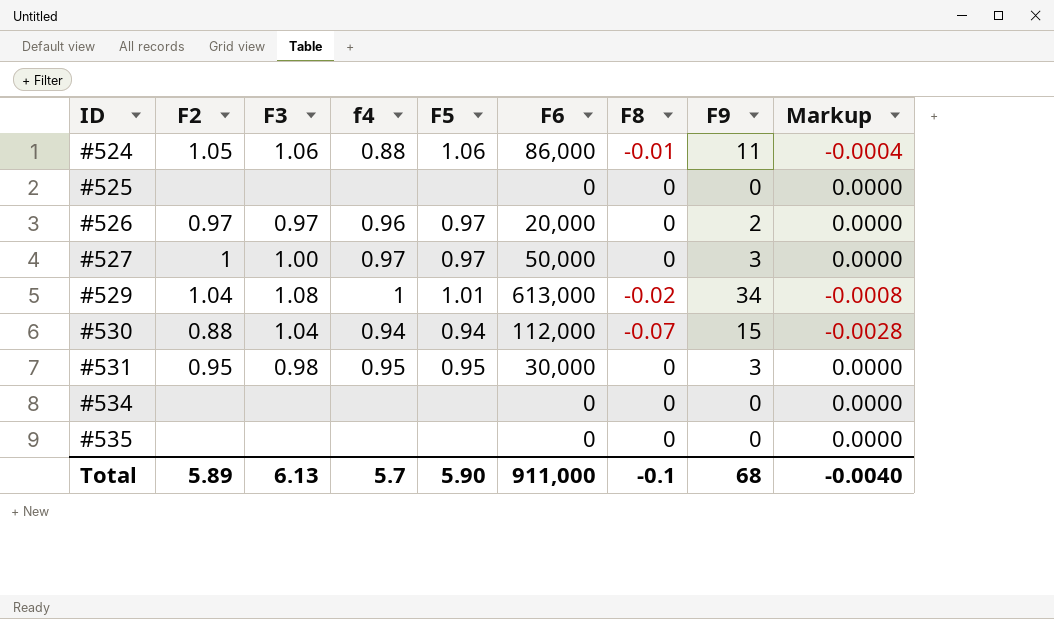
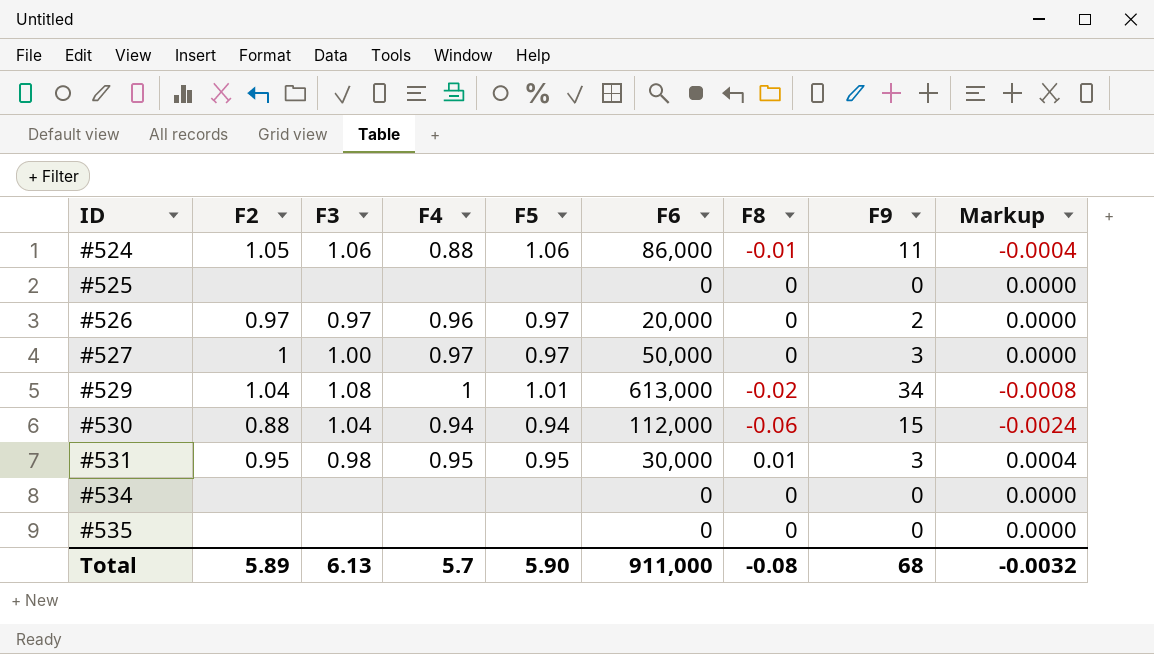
column name: f4 -> F4
#530 | F8: -0.07 -> -0.06
#530 | Markup: -0.0028 -> -0.0024
#531 | F8: 0 -> 0.01
#531 | Markup: 0.0000 -> 0.0004
Total | F8: -0.1 -> -0.08
Total | Markup: -0.0040 -> -0.0032

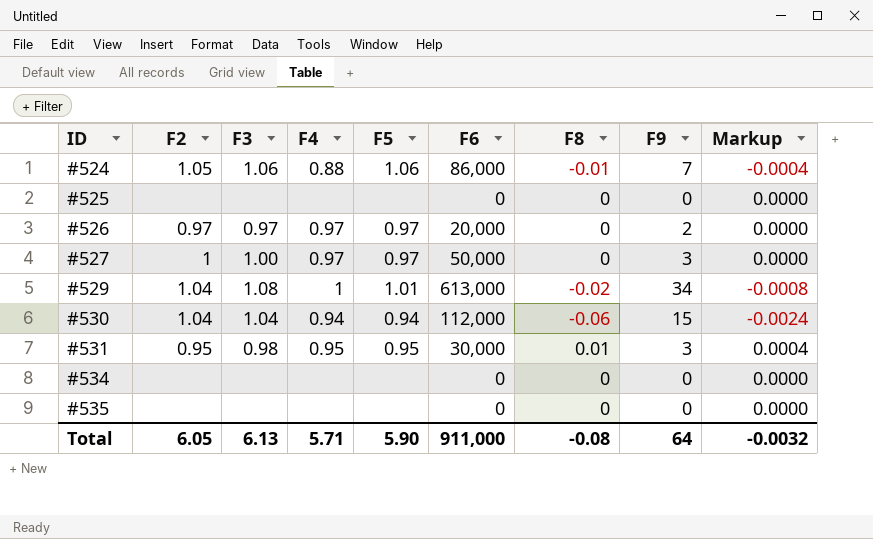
#524 | F9: 11 -> 7
#526 | F4: 0.96 -> 0.97
#530 | F2: 0.88 -> 1.04
Total | F2: 5.89 -> 6.05
Total | F4: 5.7 -> 5.71
Total | F9: 68 -> 64

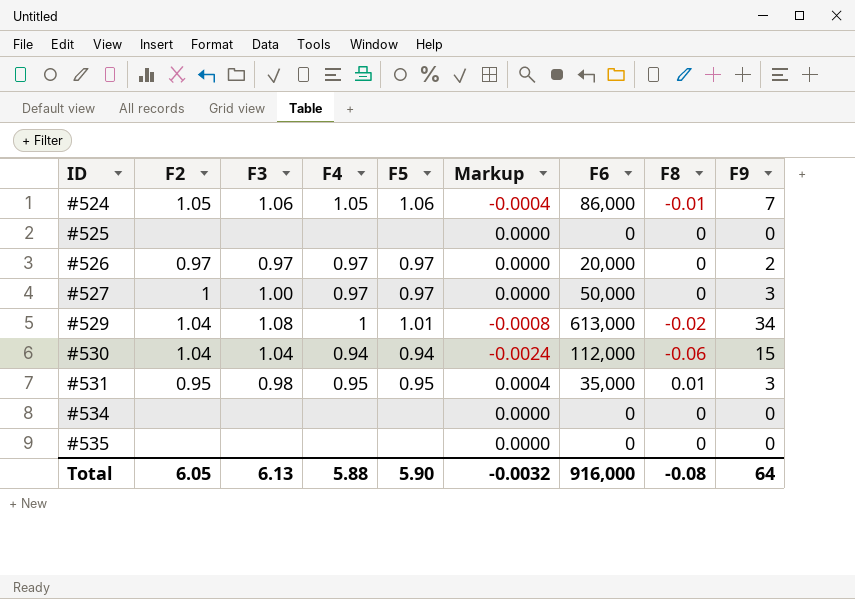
column Markup | position: 9 -> 6
#524 | F4: 0.88 -> 1.05
#531 | F6: 30,000 -> 35,000
Total | F4: 5.71 -> 5.88
Total | F6: 911,000 -> 916,000

